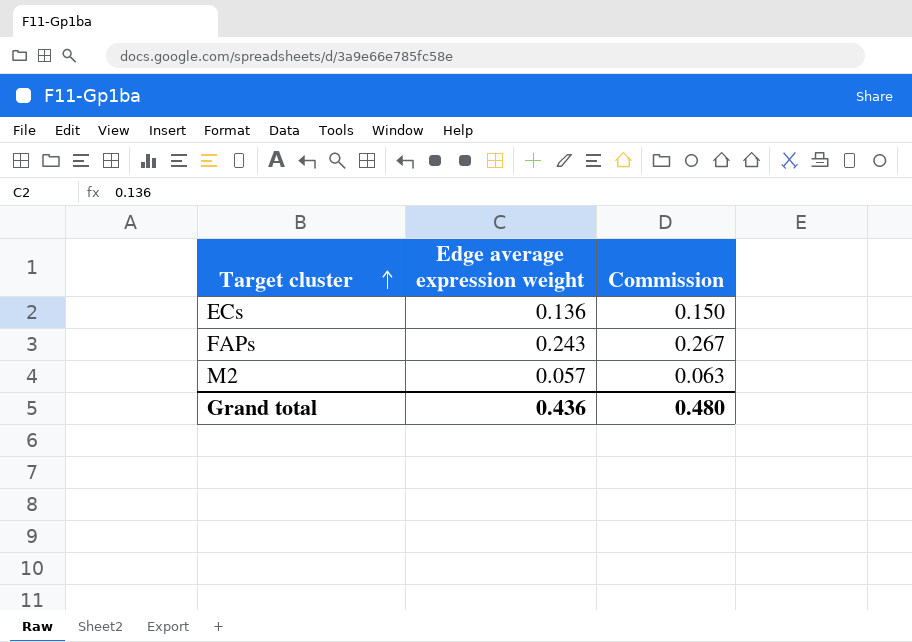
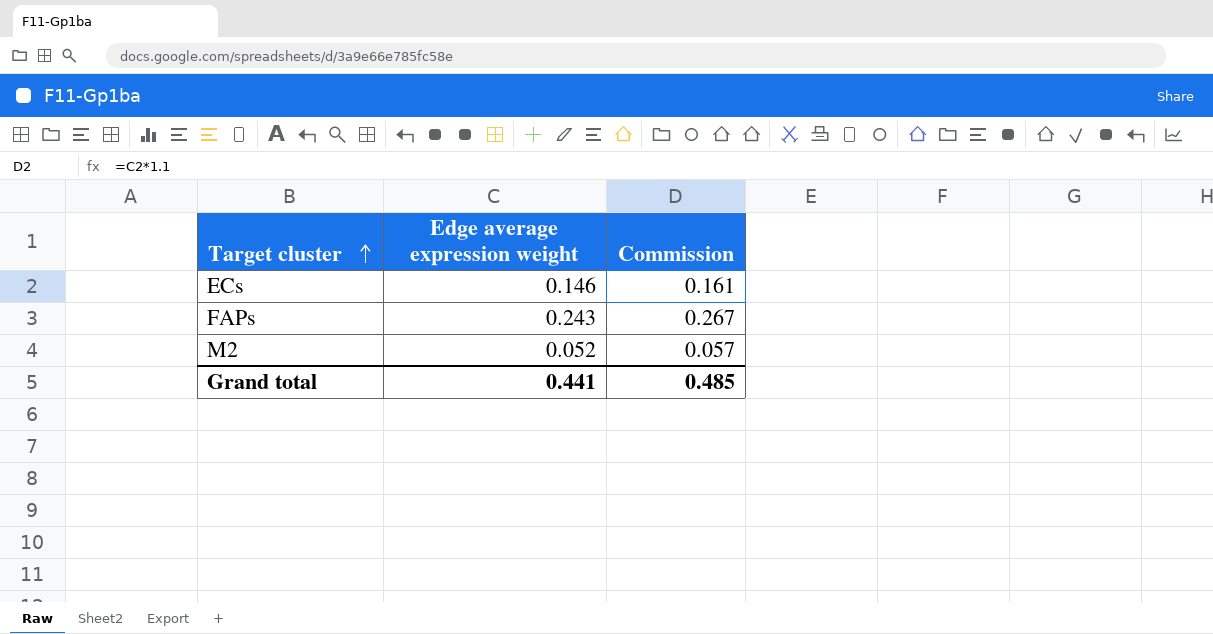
ECs | Edge average expression weight: 0.136 -> 0.146
ECs | Commission: 0.150 -> 0.161
M2 | Edge average expression weight: 0.057 -> 0.052
M2 | Commission: 0.063 -> 0.057
Grand total | Edge average expression weight: 0.436 -> 0.441
Grand total | Commission: 0.480 -> 0.485

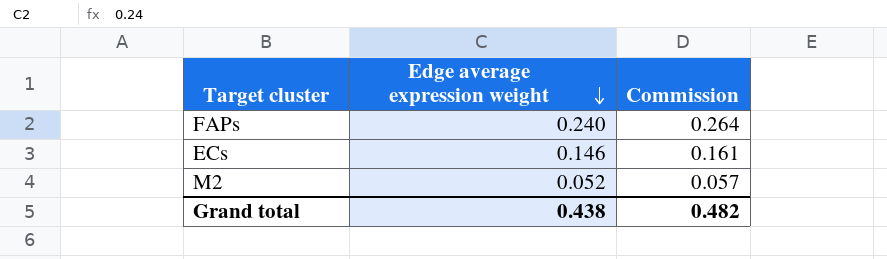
row order: Target cluster ascending -> Edge average expression weight descending
FAPs | Edge average expression weight: 0.243 -> 0.240
FAPs | Commission: 0.267 -> 0.264
Grand total | Edge average expression weight: 0.441 -> 0.438
Grand total | Commission: 0.485 -> 0.482

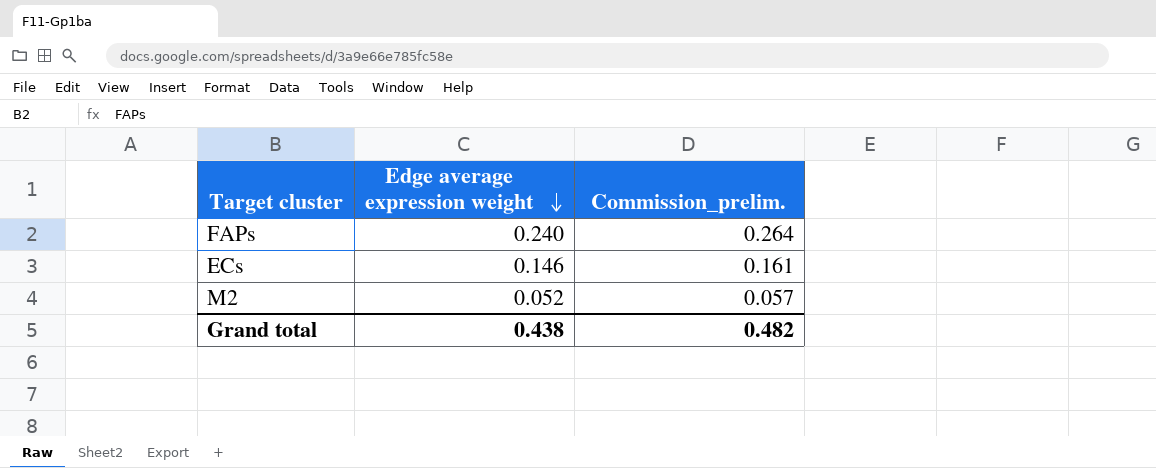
column name: Commission -> Commission_prelim.

